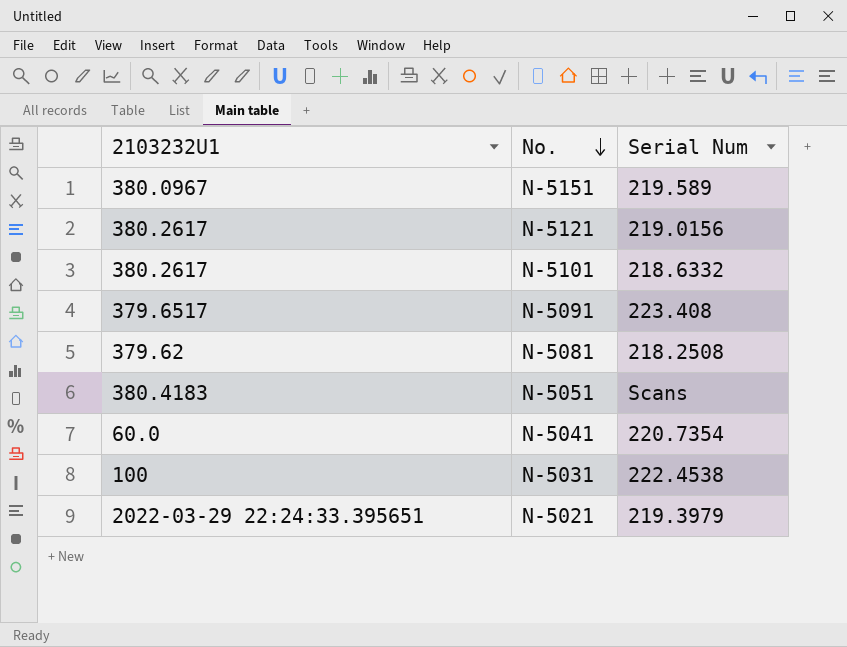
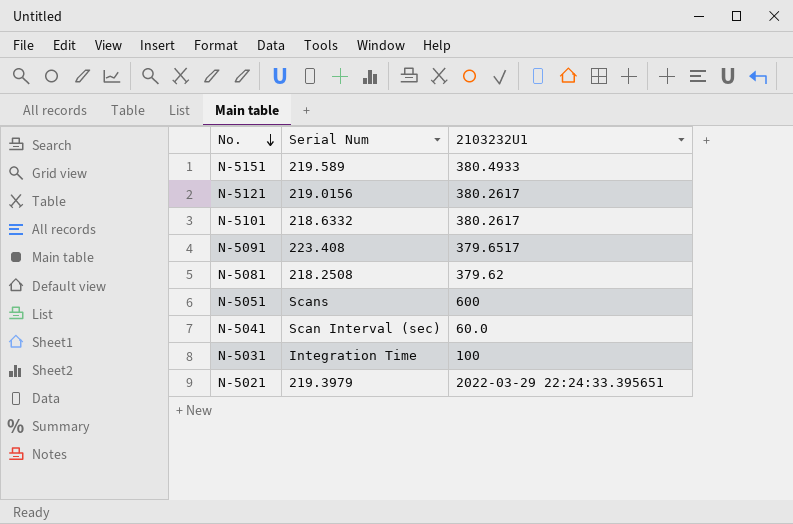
column 2103232U1 | position: 1 -> 3
N-5151 | 2103232U1: 380.0967 -> 380.4933
N-5051 | 2103232U1: 380.4183 -> 600
N-5041 | Serial Num: 220.7354 -> Scan Interval (sec)
N-5031 | Serial Num: 222.4538 -> Integration Time

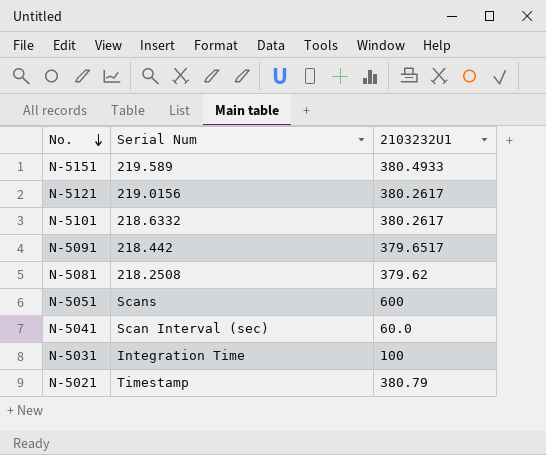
N-5091 | Serial Num: 223.408 -> 218.442
N-5021 | Serial Num: 219.3979 -> Timestamp
N-5021 | 2103232U1: 2022-03-29 22:24:33.395651 -> 380.79

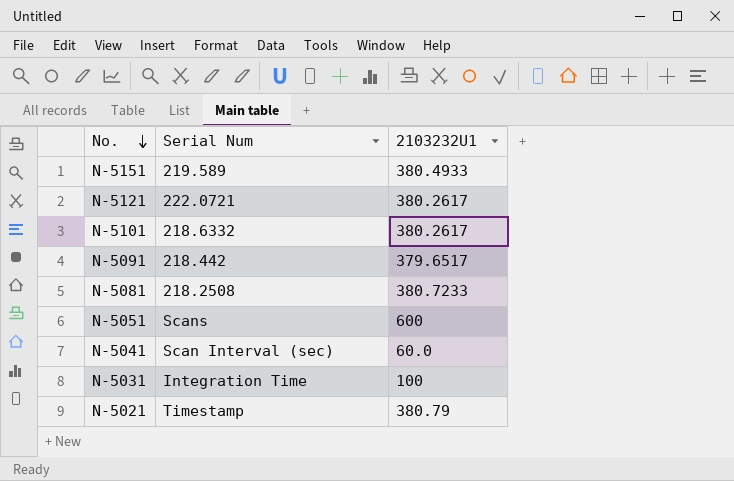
N-5121 | Serial Num: 219.0156 -> 222.0721
N-5081 | 2103232U1: 379.62 -> 380.7233

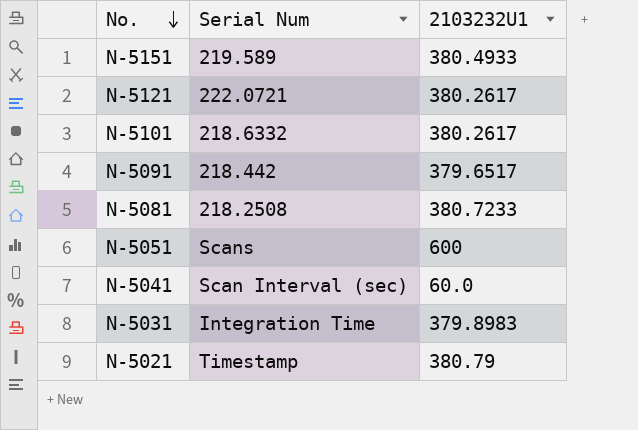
N-5031 | 2103232U1: 100 -> 379.8983

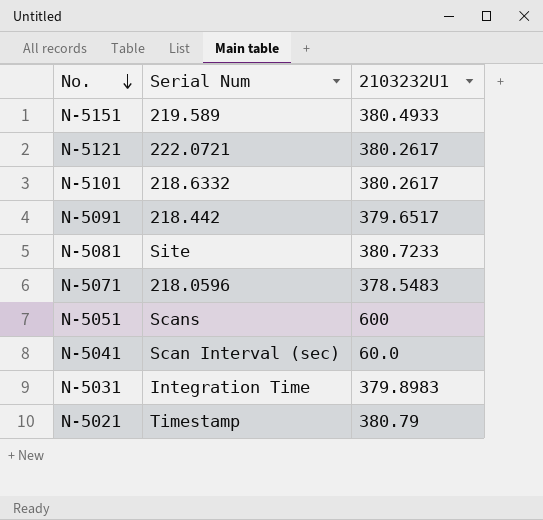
N-5081 | Serial Num: 218.2508 -> Site
row N-5071: none -> 218.0596 | 378.5483

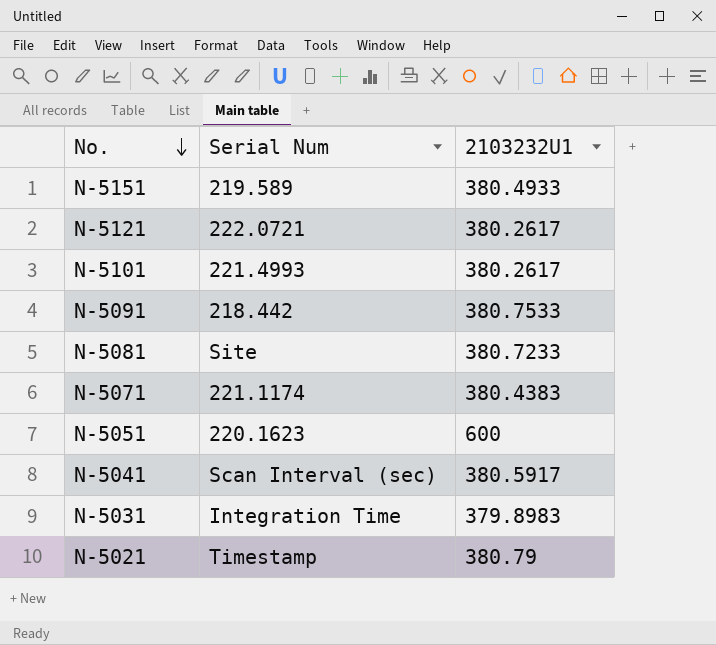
N-5101 | Serial Num: 218.6332 -> 221.4993
N-5091 | 2103232U1: 379.6517 -> 380.7533
N-5071 | Serial Num: 218.0596 -> 221.1174
N-5071 | 2103232U1: 378.5483 -> 380.4383
N-5051 | Serial Num: Scans -> 220.1623
N-5041 | 2103232U1: 60.0 -> 380.5917

